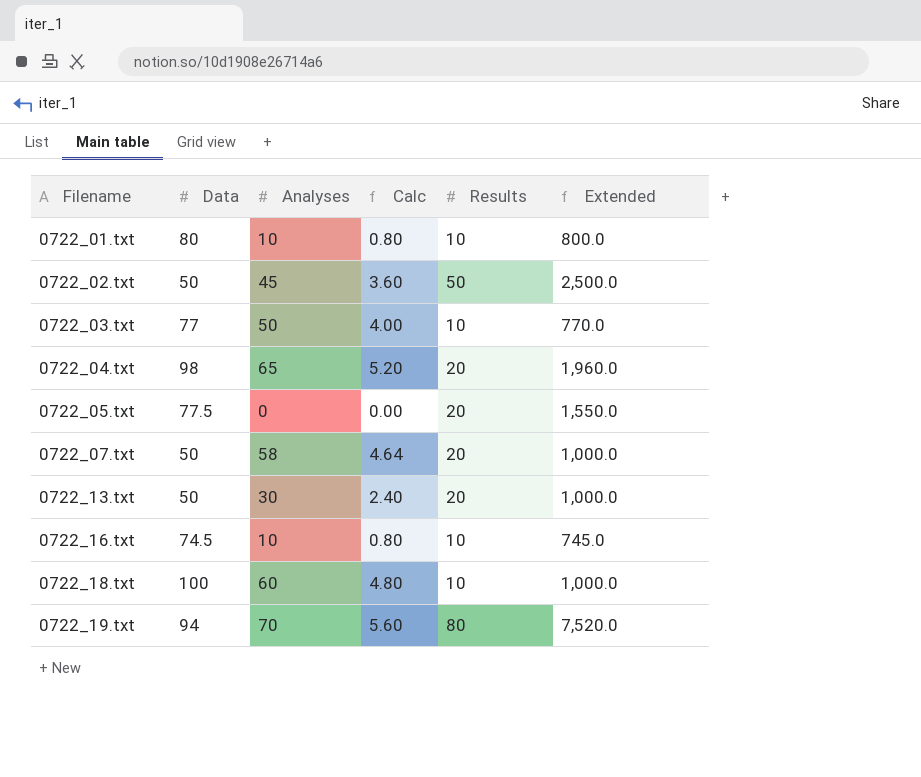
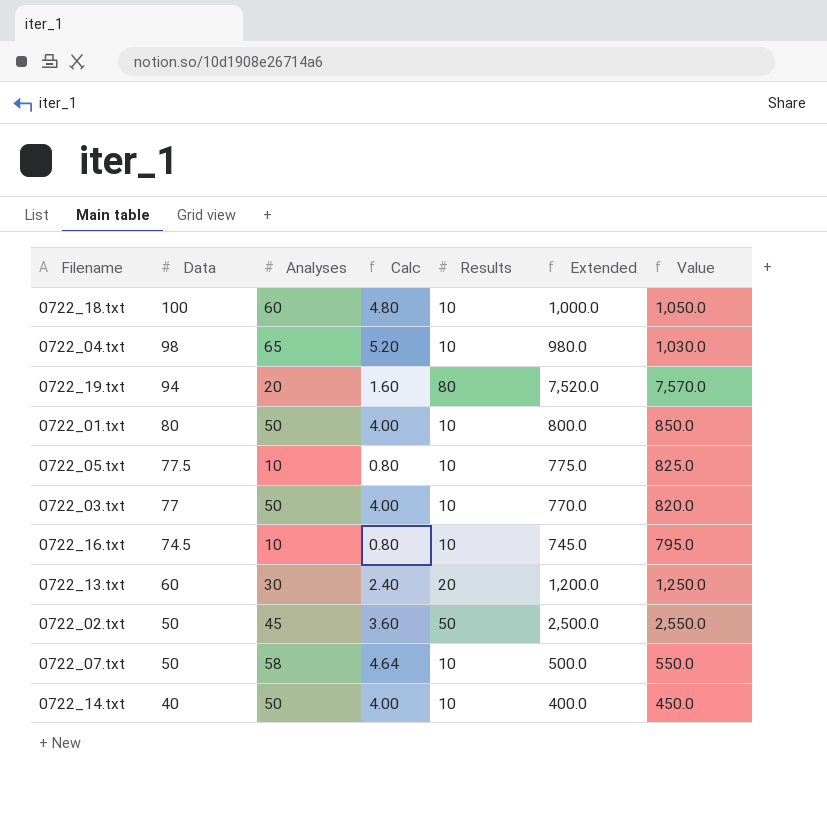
row order: Filename ascending -> Data descending
column Value | formula: none -> [Extended] + 50
0722_04.txt | Results: 20 -> 10
0722_04.txt | Extended: 1,960.0 -> 980.0
0722_19.txt | Analyses: 70 -> 20
0722_19.txt | Calc: 5.60 -> 1.60
0722_01.txt | Analyses: 10 -> 50
0722_01.txt | Calc: 0.80 -> 4.00
0722_05.txt | Analyses: 0 -> 10
0722_05.txt | Calc: 0.00 -> 0.80
0722_05.txt | Results: 20 -> 10
0722_05.txt | Extended: 1,550.0 -> 775.0
0722_13.txt | Data: 50 -> 60
0722_13.txt | Extended: 1,000.0 -> 1,200.0
0722_07.txt | Results: 20 -> 10
0722_07.txt | Extended: 1,000.0 -> 500.0
row 0722_14.txt: none -> 40 | 50 | 4.00 | 10 | 400.0 | 450.0

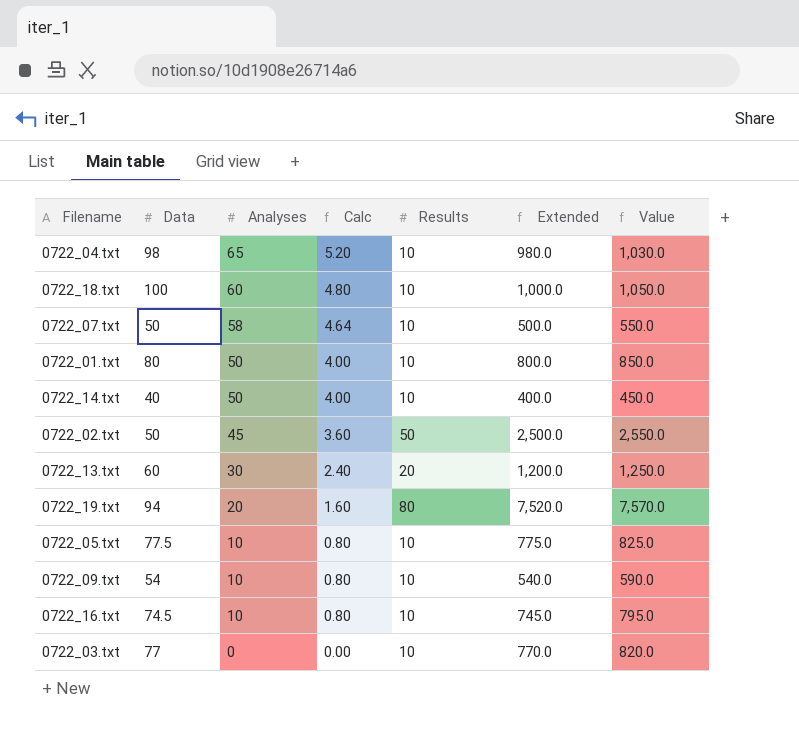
row order: Data descending -> Analyses descending
row 0722_09.txt: none -> 54 | 10 | 0.80 | 10 | 540.0 | 590.0
0722_03.txt | Analyses: 50 -> 0
0722_03.txt | Calc: 4.00 -> 0.00

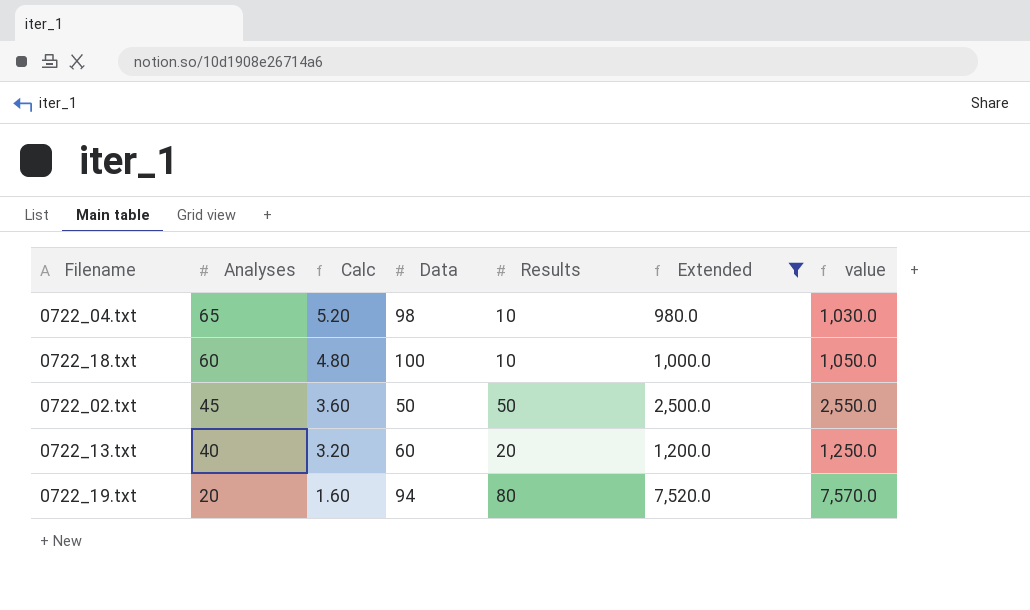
filter: none -> Extended >= 980.0
column Data | position: 2 -> 4
column name: Value -> value
0722_13.txt | Analyses: 30 -> 40
0722_13.txt | Calc: 2.40 -> 3.20

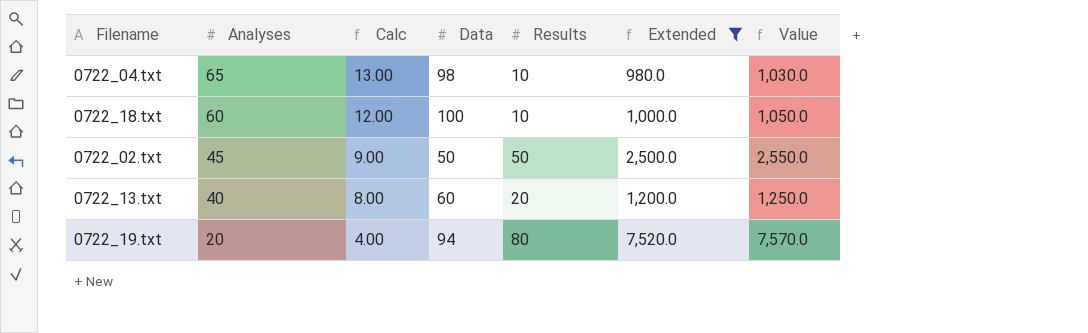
column Calc | formula: [Analyses] * 0.08 -> [Analyses] * 0.2
column name: value -> Value

